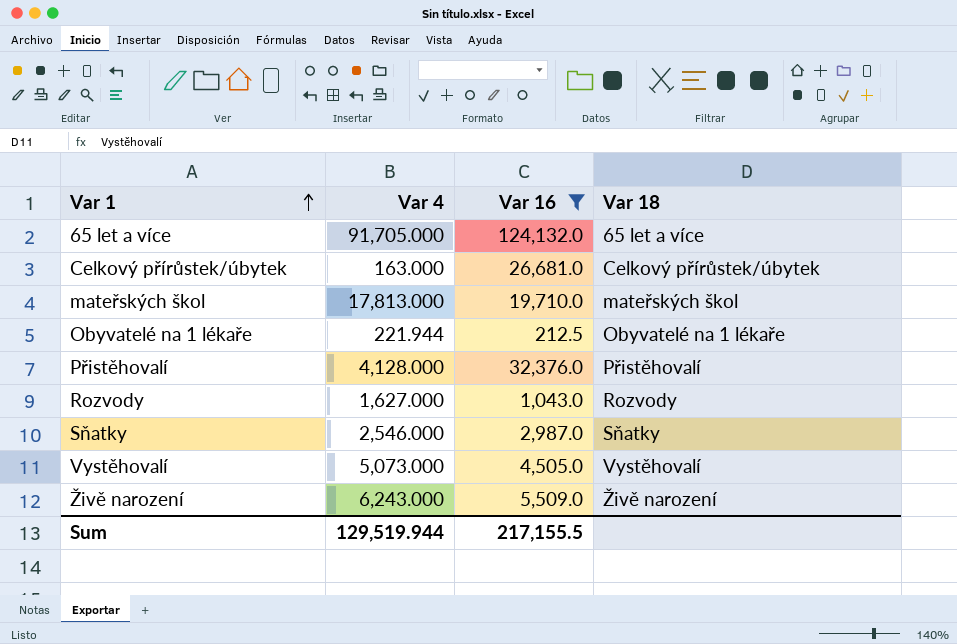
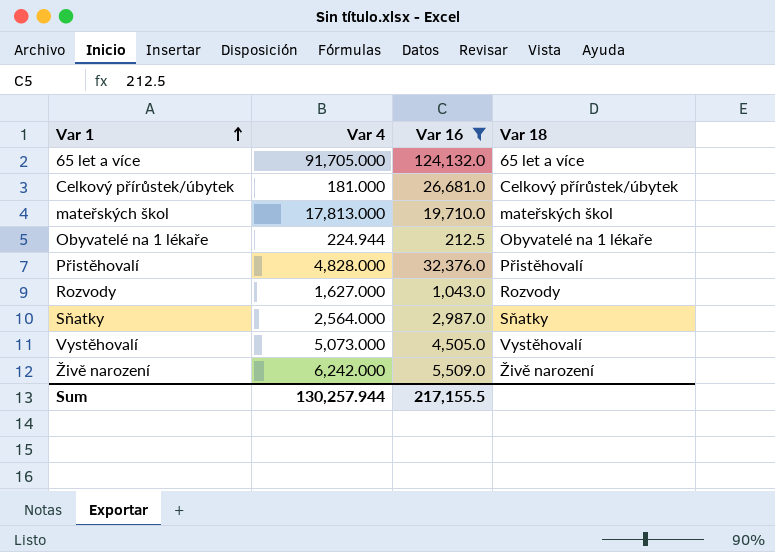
Celkový přírůstek/úbytek | Var 4: 163.000 -> 181.000
Obyvatelé na 1 lékaře | Var 4: 221.944 -> 224.944
Přistěhovalí | Var 4: 4,128.000 -> 4,828.000
Sňatky | Var 4: 2,546.000 -> 2,564.000
Živě narození | Var 4: 6,243.000 -> 6,242.000
Sum | Var 4: 129,519.944 -> 130,257.944

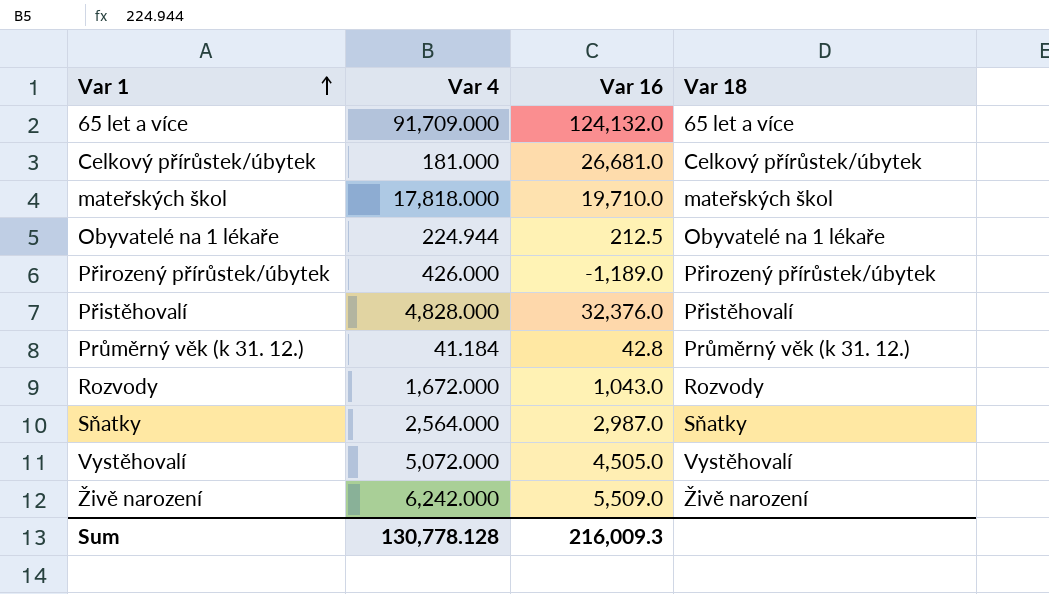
filter: Var 16 >= 212.5 -> none
65 let a více | Var 4: 91,705.000 -> 91,709.000
mateřských škol | Var 4: 17,813.000 -> 17,818.000
Rozvody | Var 4: 1,627.000 -> 1,672.000
Vystěhovalí | Var 4: 5,073.000 -> 5,072.000
Sum | Var 4: 130,257.944 -> 130,778.128
Sum | Var 16: 217,155.5 -> 216,009.3

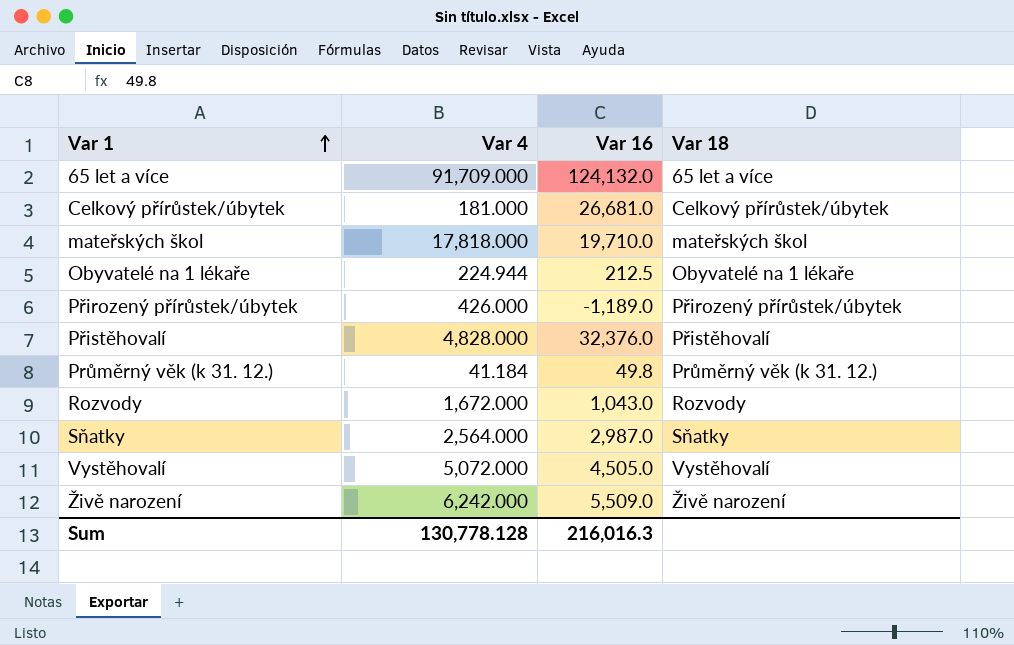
Průměrný věk (k 31. 12.) | Var 16: 42.8 -> 49.8
Sum | Var 16: 216,009.3 -> 216,016.3

